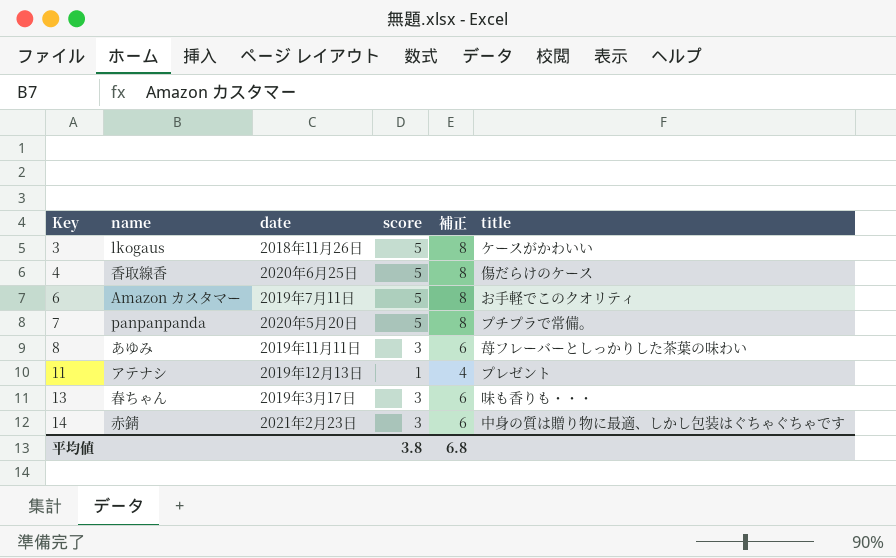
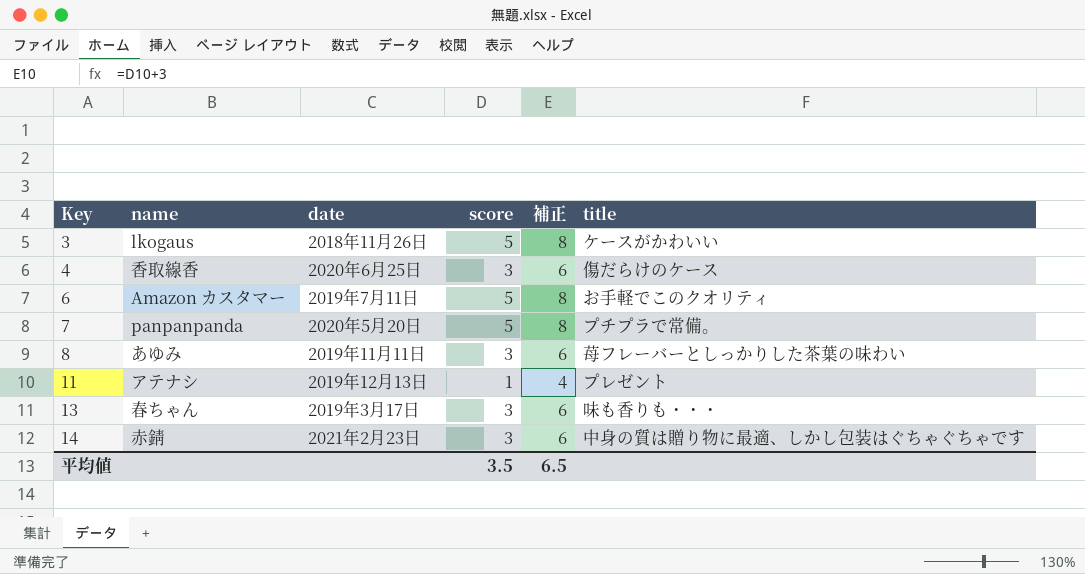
4 | score: 5 -> 3
4 | 補正: 8 -> 6
平均値 | score: 3.8 -> 3.5
平均値 | 補正: 6.8 -> 6.5

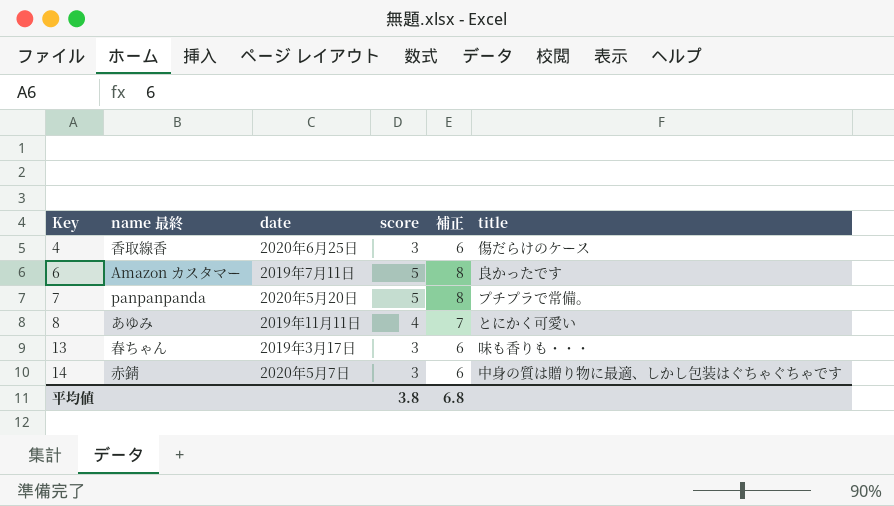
column name: name -> name 最終
row 3: lkogaus | 2018年11月26日 | 5 | 8 | ケースがかわいい -> none
row 11: アテナシ | 2019年12月13日 | 1 | 4 | プレゼント -> none
6 | title: お手軽でこのクオリティ -> 良かったです
8 | score: 3 -> 4
8 | 補正: 6 -> 7
8 | title: 苺フレーバーとしっかりした茶葉の味わい -> とにかく可愛い
14 | date: 2021年2月23日 -> 2020年5月7日
平均値 | score: 3.5 -> 3.8
平均値 | 補正: 6.5 -> 6.8

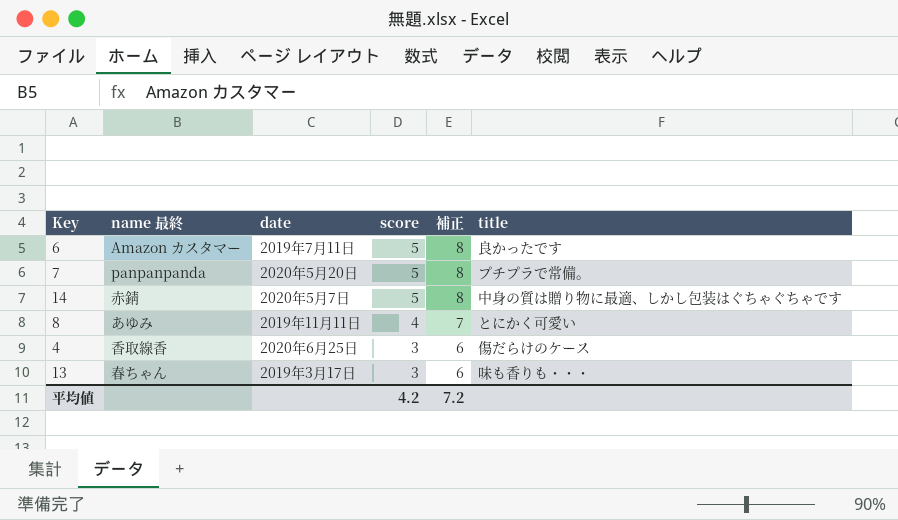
row order: Key ascending -> score descending
14 | score: 3 -> 5
14 | 補正: 6 -> 8
平均値 | score: 3.8 -> 4.2
平均値 | 補正: 6.8 -> 7.2

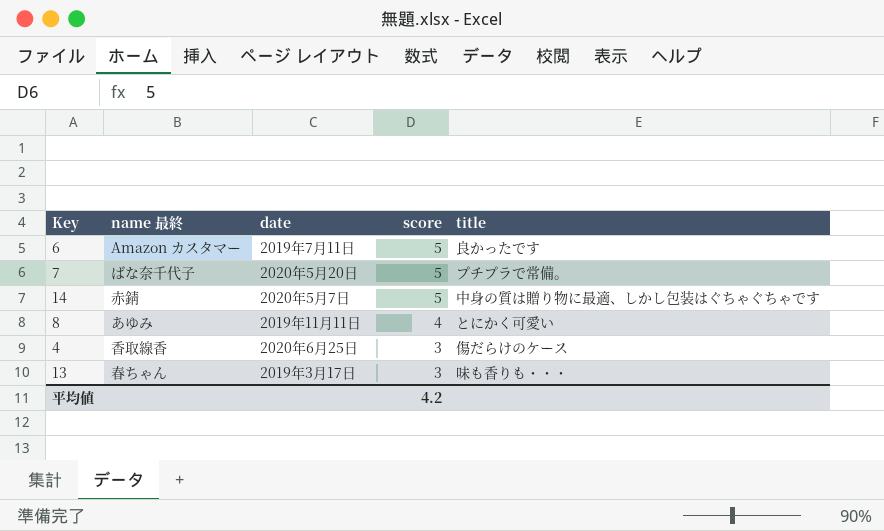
column 補正 | formula: [score] + 3 -> none
7 | name 最終: panpanpanda -> ばな奈千代子

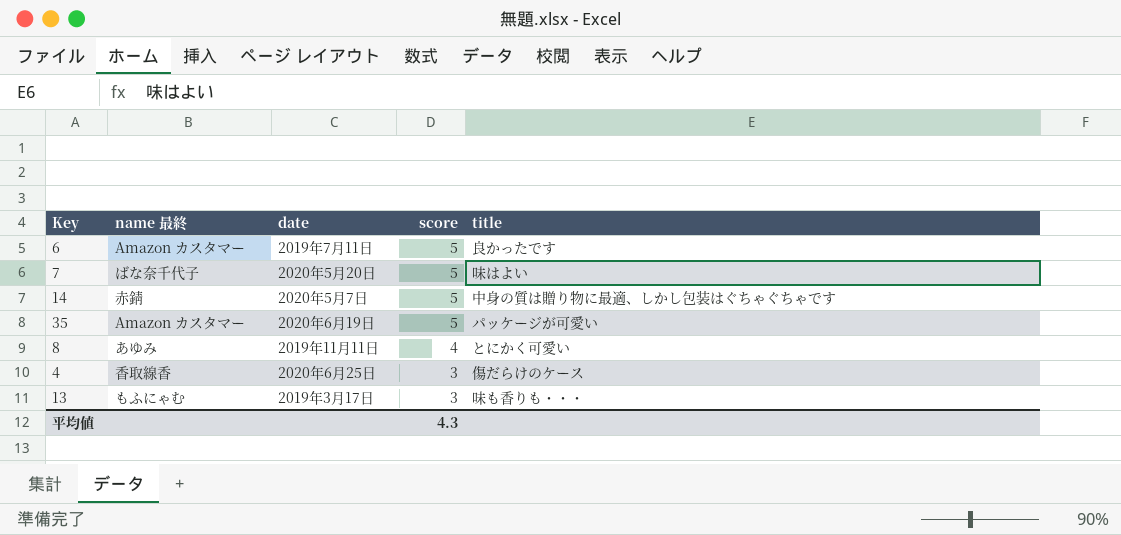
7 | title: プチプラで常備。 -> 味はよい
row 35: none -> Amazon カスタマー | 2020年6月19日 | 5 | パッケージが可愛い
13 | name 最終: 春ちゃん -> もふにゃむ
平均値 | score: 4.2 -> 4.3

